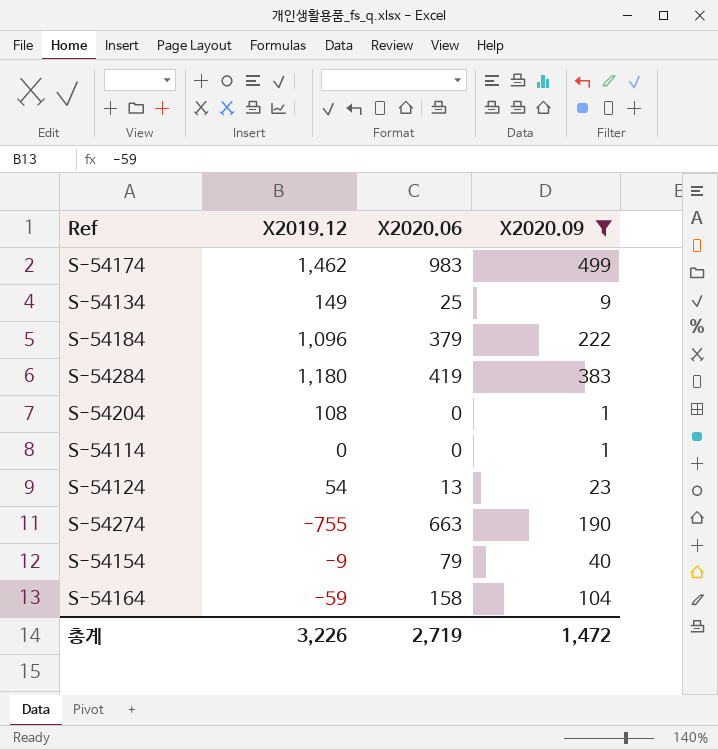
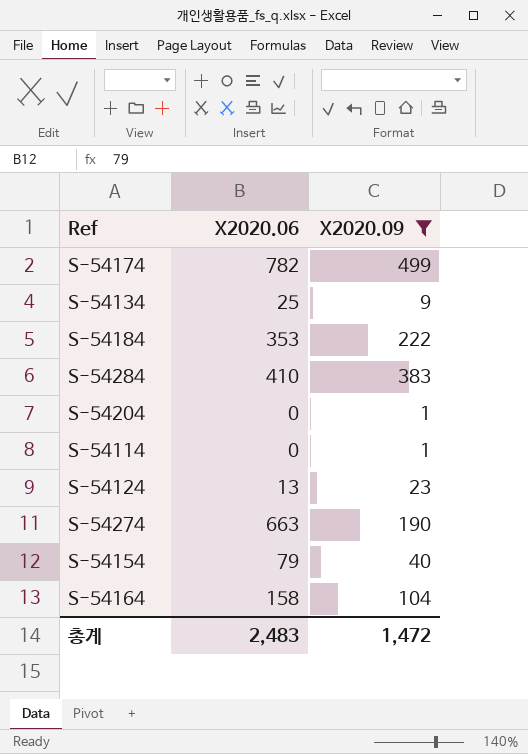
column X2019.12 | position: 2 -> none
S-54174 | X2020.06: 983 -> 782
S-54184 | X2020.06: 379 -> 353
S-54284 | X2020.06: 419 -> 410
총계 | X2020.06: 2,719 -> 2,483

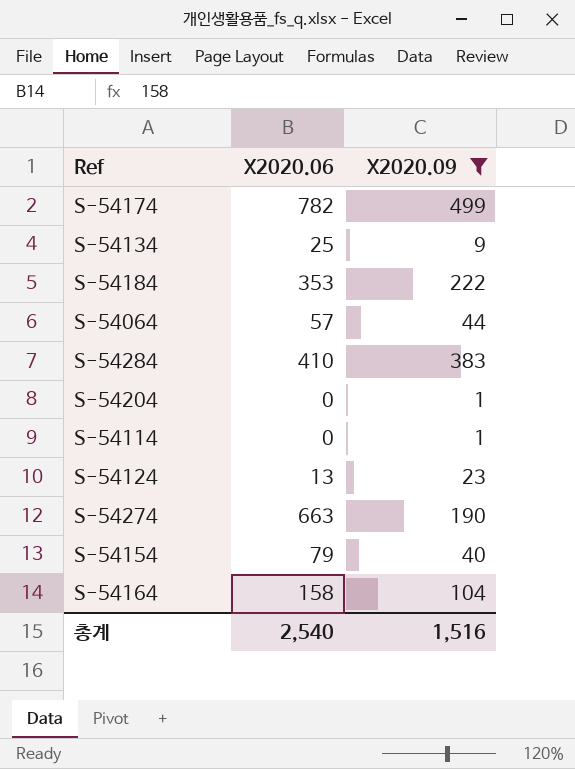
row S-54064: none -> 57 | 44
총계 | X2020.06: 2,483 -> 2,540
총계 | X2020.09: 1,472 -> 1,516

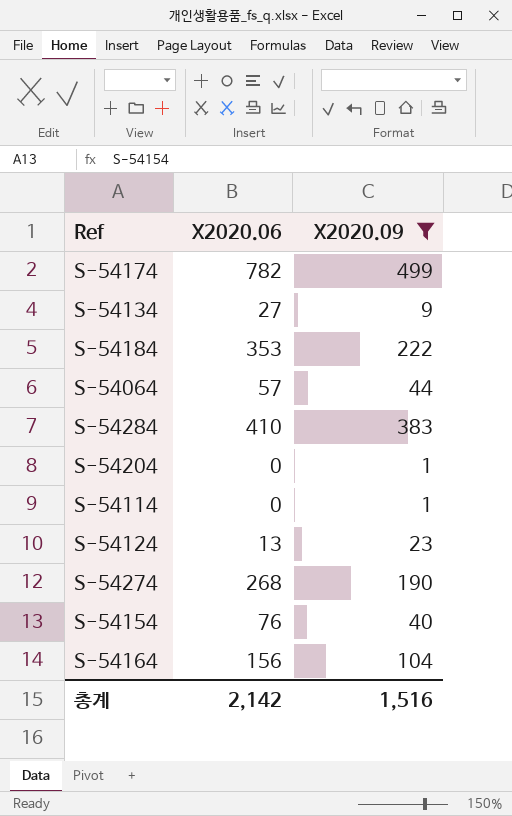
S-54134 | X2020.06: 25 -> 27
S-54274 | X2020.06: 663 -> 268
S-54154 | X2020.06: 79 -> 76
S-54164 | X2020.06: 158 -> 156
총계 | X2020.06: 2,540 -> 2,142

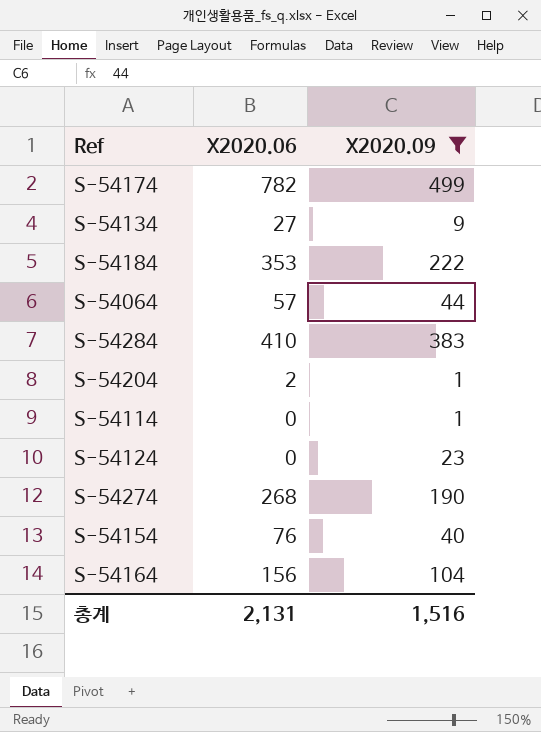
S-54204 | X2020.06: 0 -> 2
S-54124 | X2020.06: 13 -> 0
총계 | X2020.06: 2,142 -> 2,131

